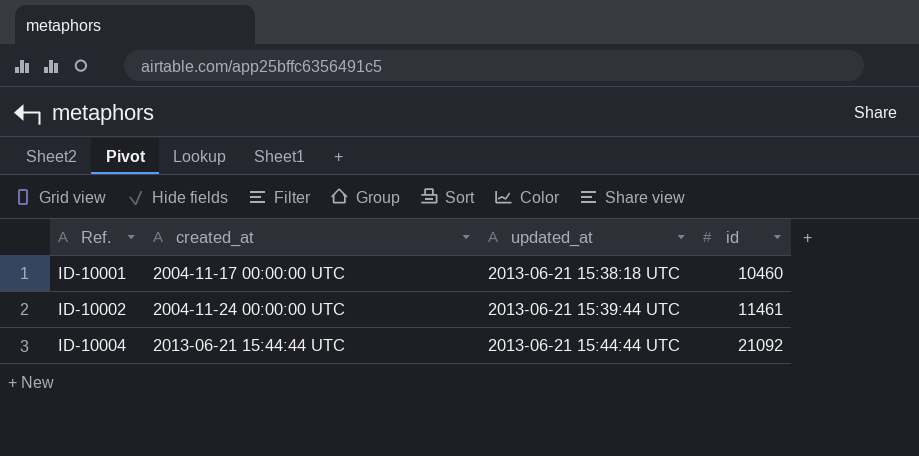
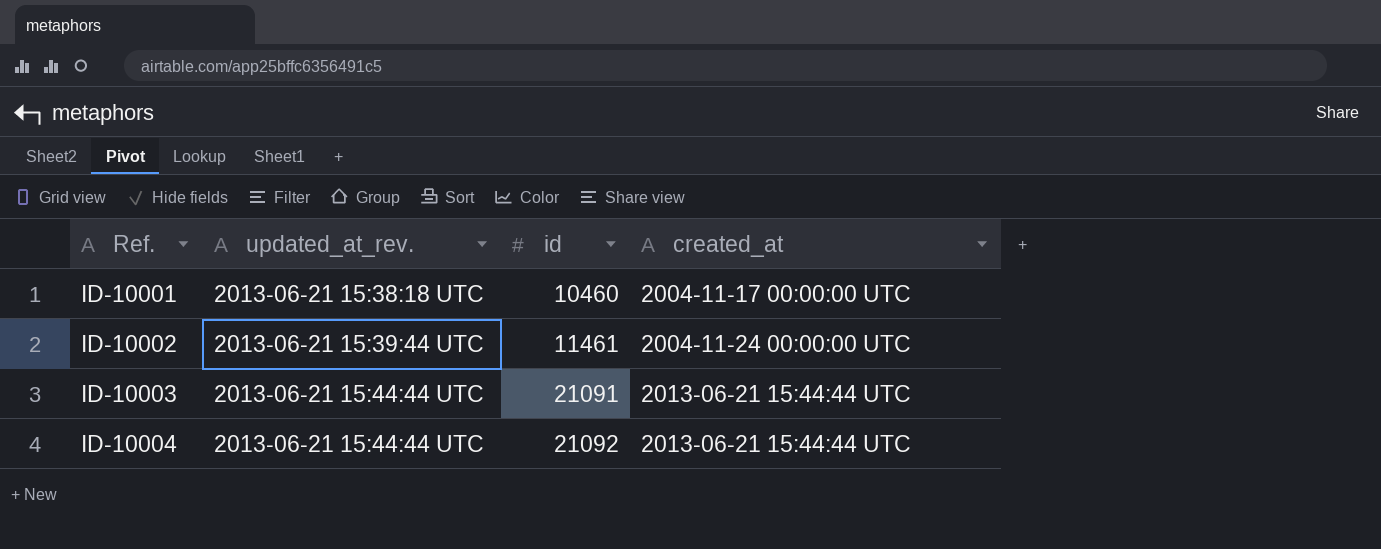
column name: updated_at -> updated_at_rev.
column created_at | position: 2 -> 4
row ID-10003: none -> 2013-06-21 15:44:44 UTC | 21091 | 2013-06-21 15:44:44 UTC

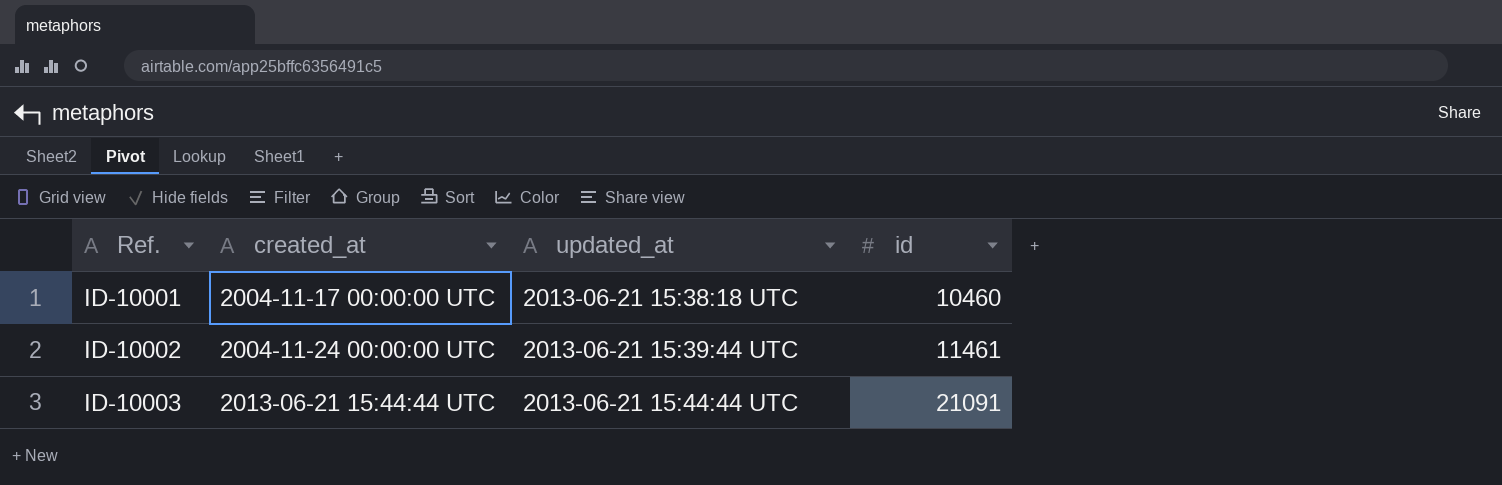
column created_at | position: 4 -> 2
column name: updated_at_rev. -> updated_at
row ID-10004: 2013-06-21 15:44:44 UTC | 21092 | 2013-06-21 15:44:44 UTC -> none

